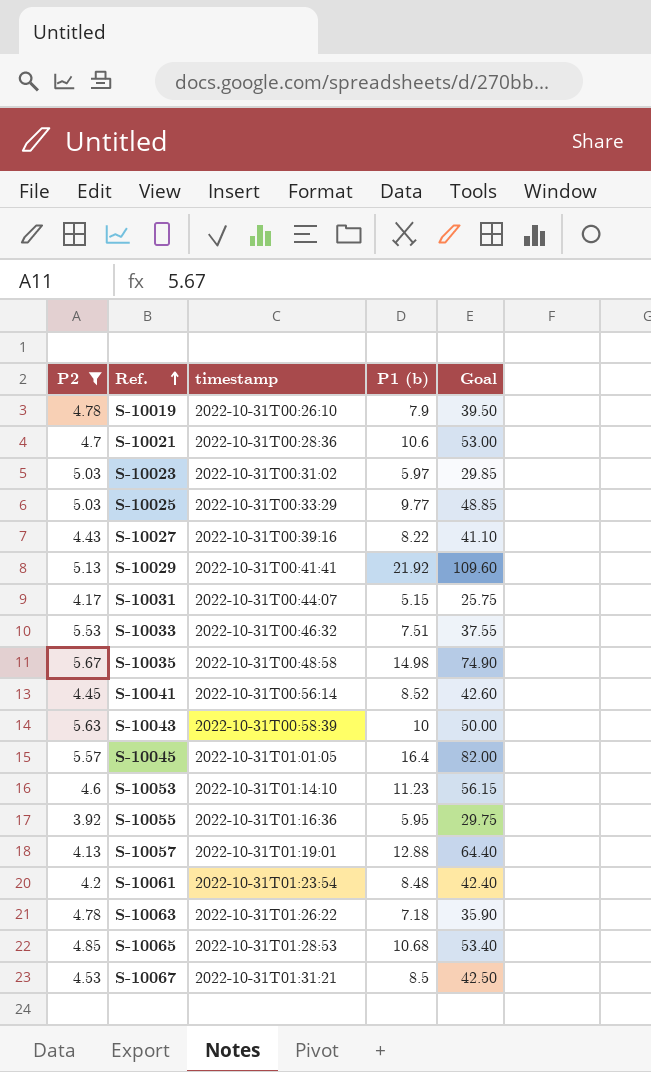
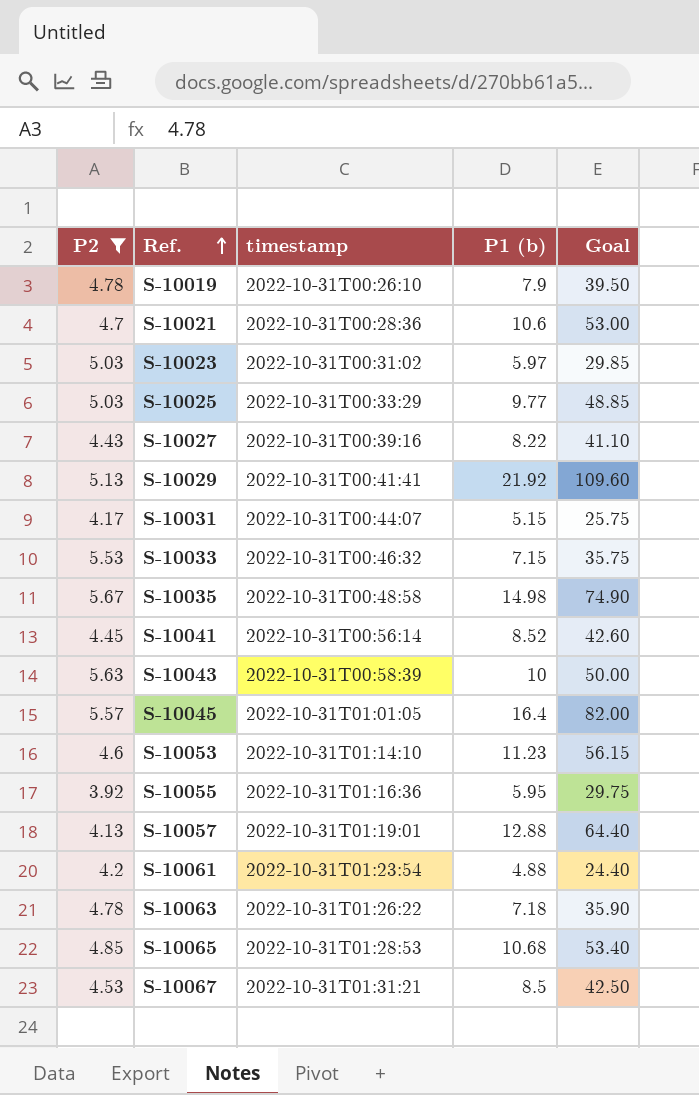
S-10033 | P1 (b): 7.51 -> 7.15
S-10033 | Goal: 37.55 -> 35.75
S-10061 | P1 (b): 8.48 -> 4.88
S-10061 | Goal: 42.40 -> 24.40

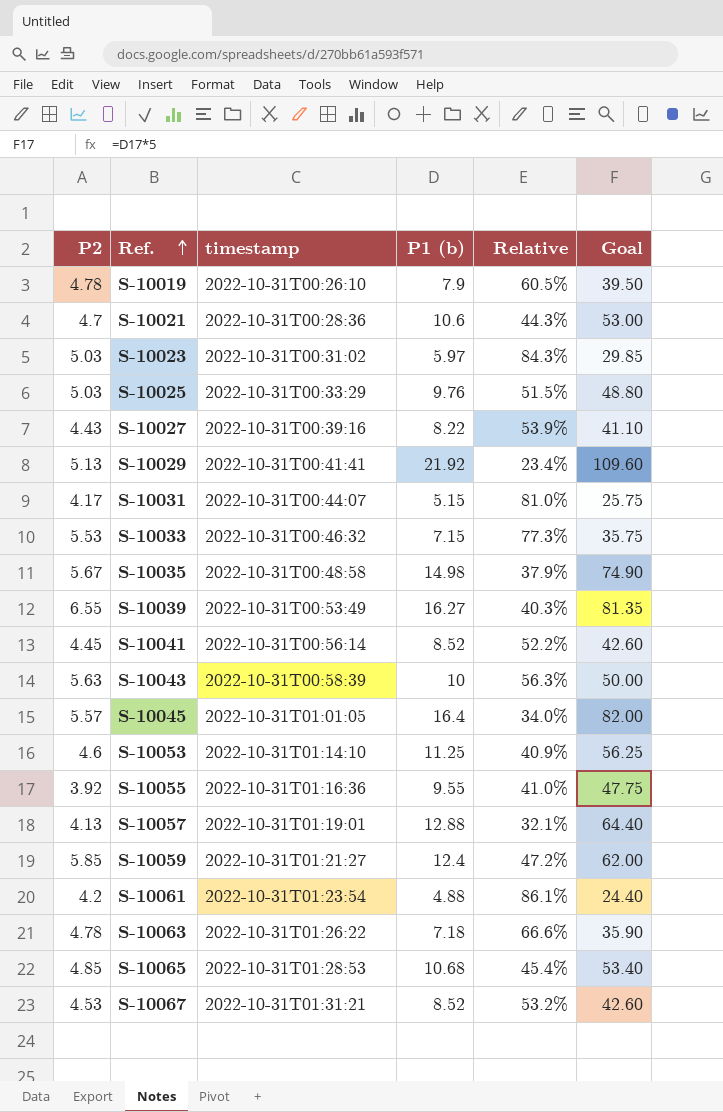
filter: P2 <= 5.67 -> none
column Relative | formula: none -> [P2] / [P1 (b)]
S-10025 | P1 (b): 9.77 -> 9.76
S-10025 | Goal: 48.85 -> 48.80
S-10053 | P1 (b): 11.23 -> 11.25
S-10053 | Goal: 56.15 -> 56.25
S-10055 | P1 (b): 5.95 -> 9.55
S-10055 | Goal: 29.75 -> 47.75
S-10067 | P1 (b): 8.5 -> 8.52
S-10067 | Goal: 42.50 -> 42.60

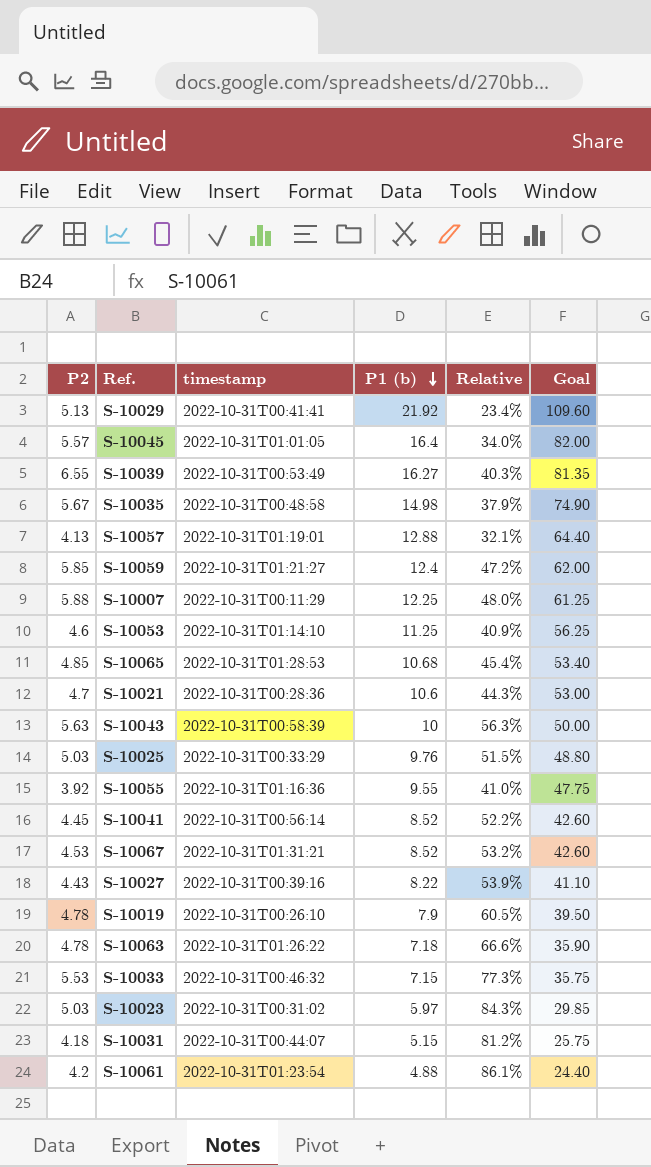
row order: Ref. ascending -> P1 (b) descending
row S-10007: none -> 5.88 | 2022-10-31T00:11:29 | 12.25 | 48.0% | 61.25
S-10031 | P2: 4.17 -> 4.18
S-10031 | Relative: 81.0% -> 81.2%

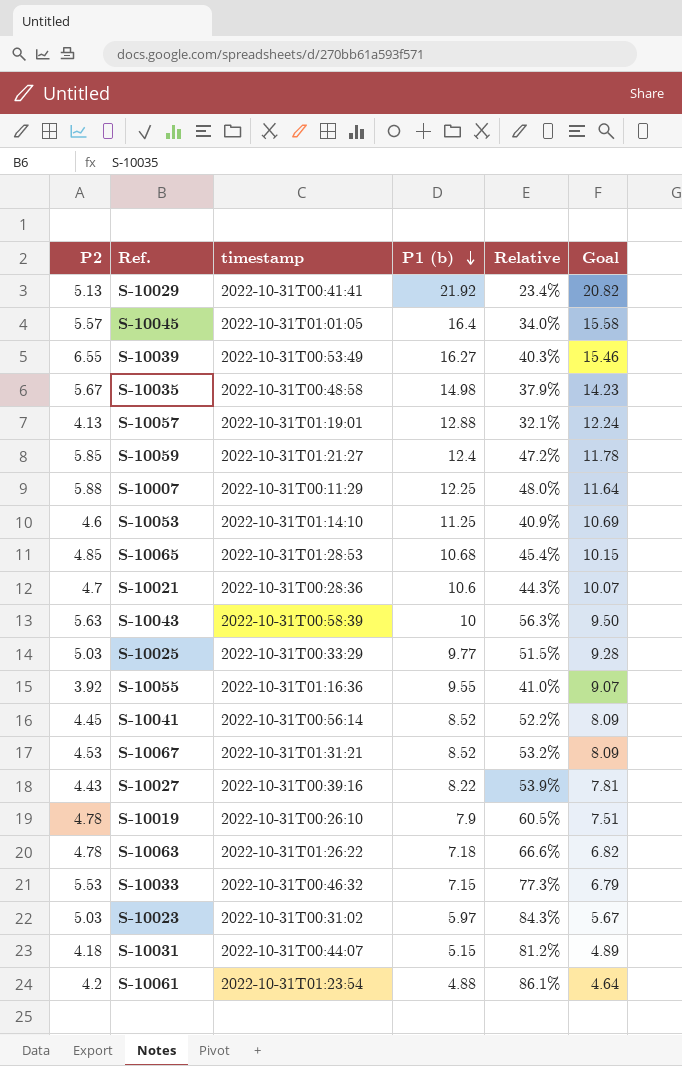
column Goal | formula: [P1 (b)] * 5 -> [P1 (b)] * 0.95
S-10025 | P1 (b): 9.76 -> 9.77

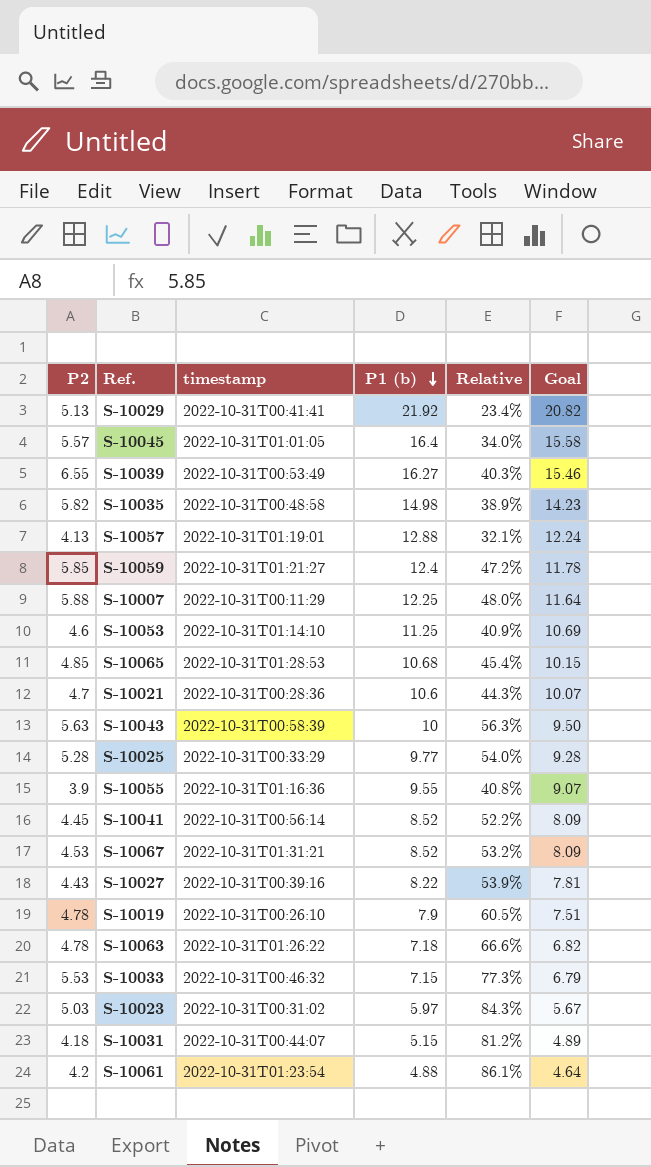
S-10035 | P2: 5.67 -> 5.82
S-10035 | Relative: 37.9% -> 38.9%
S-10025 | P2: 5.03 -> 5.28
S-10025 | Relative: 51.5% -> 54.0%
S-10055 | P2: 3.92 -> 3.9
S-10055 | Relative: 41.0% -> 40.8%

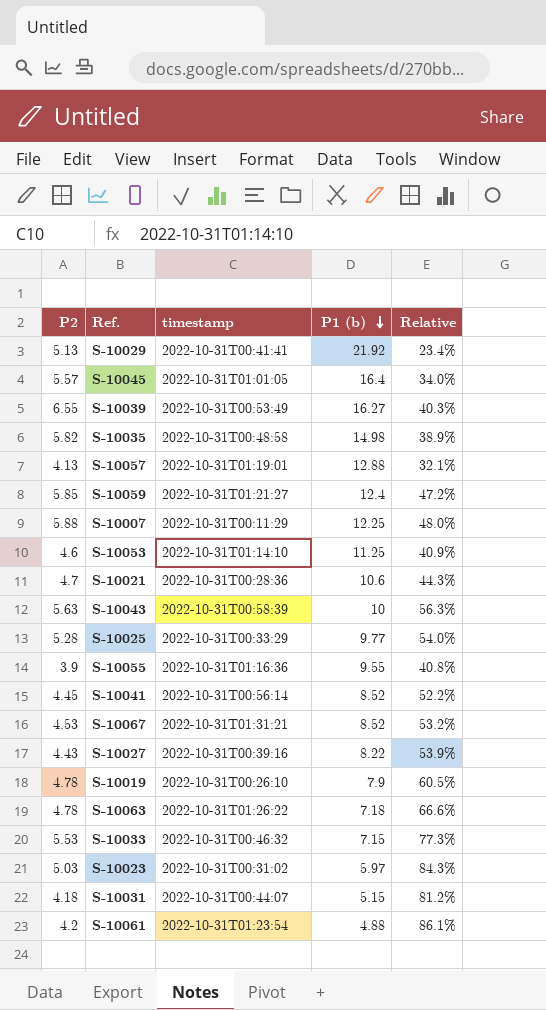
column Goal | formula: [P1 (b)] * 0.95 -> none
row S-10065: 4.85 | 2022-10-31T01:28:53 | 10.68 | 45.4% | 10.15 -> none

